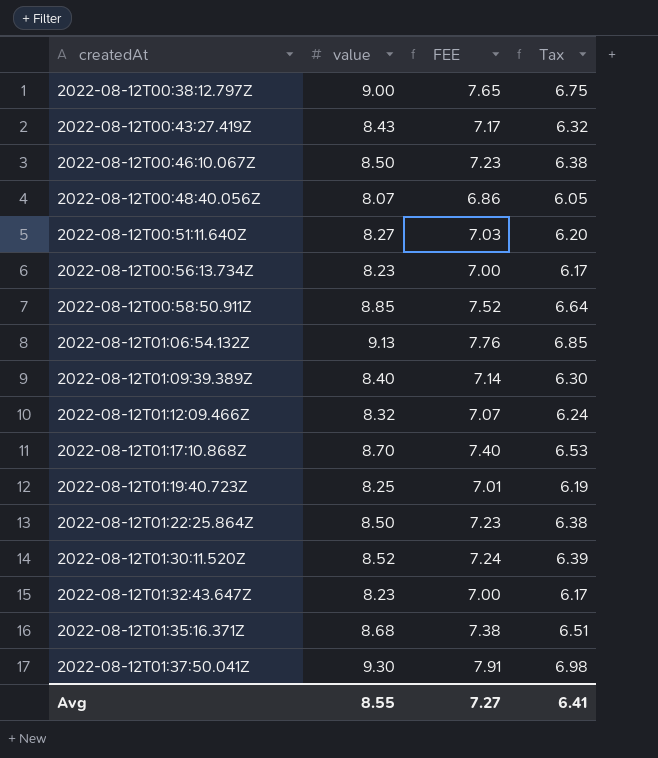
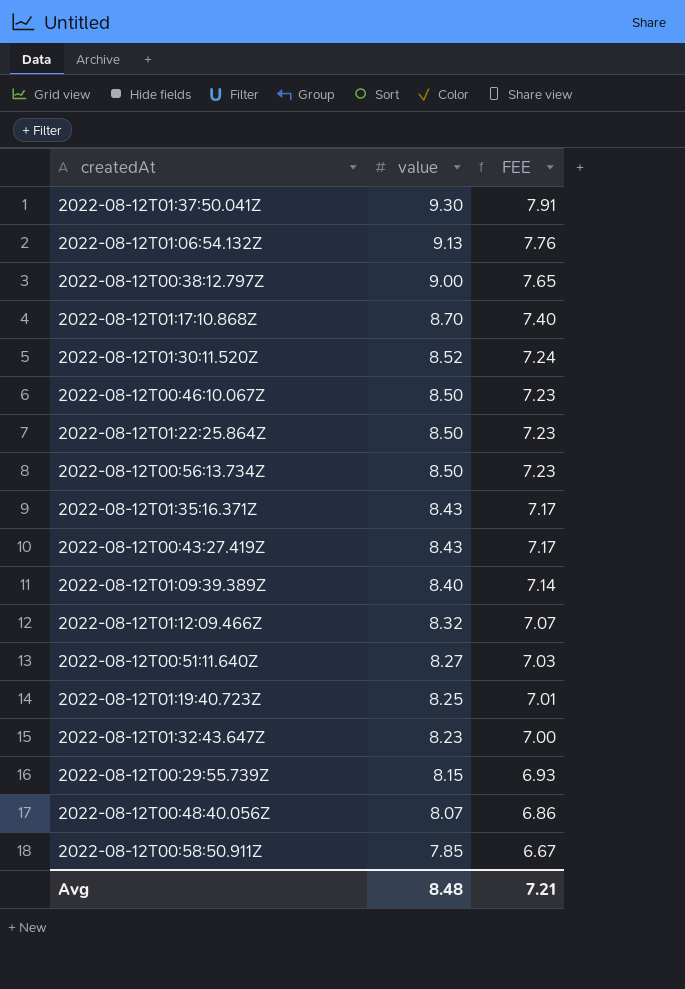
row order: createdAt ascending -> value descending
column Tax | formula: [value] * 0.75 -> none
2022-08-12T00:56:13.734Z | value: 8.23 -> 8.50
2022-08-12T00:56:13.734Z | FEE: 7.00 -> 7.23
2022-08-12T01:35:16.371Z | value: 8.68 -> 8.43
2022-08-12T01:35:16.371Z | FEE: 7.38 -> 7.17
row 2022-08-12T00:29:55.739Z: none -> 8.15 | 6.93
2022-08-12T00:58:50.911Z | value: 8.85 -> 7.85
2022-08-12T00:58:50.911Z | FEE: 7.52 -> 6.67
Avg | value: 8.55 -> 8.48
Avg | FEE: 7.27 -> 7.21

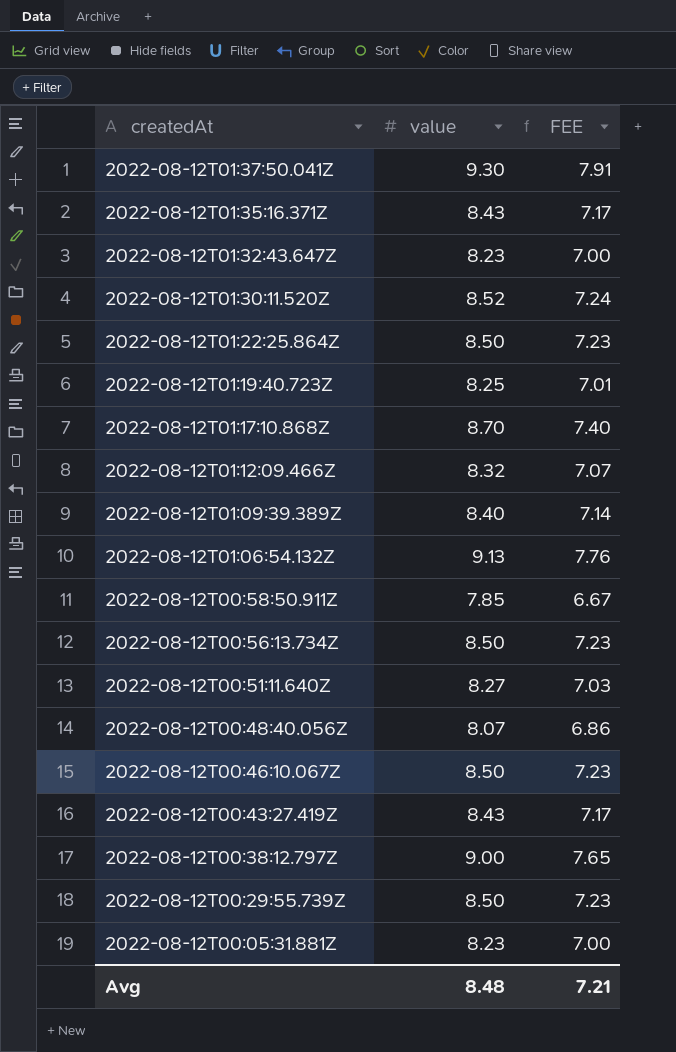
row order: value descending -> createdAt descending
2022-08-12T00:29:55.739Z | value: 8.15 -> 8.50
2022-08-12T00:29:55.739Z | FEE: 6.93 -> 7.23
row 2022-08-12T00:05:31.881Z: none -> 8.23 | 7.00

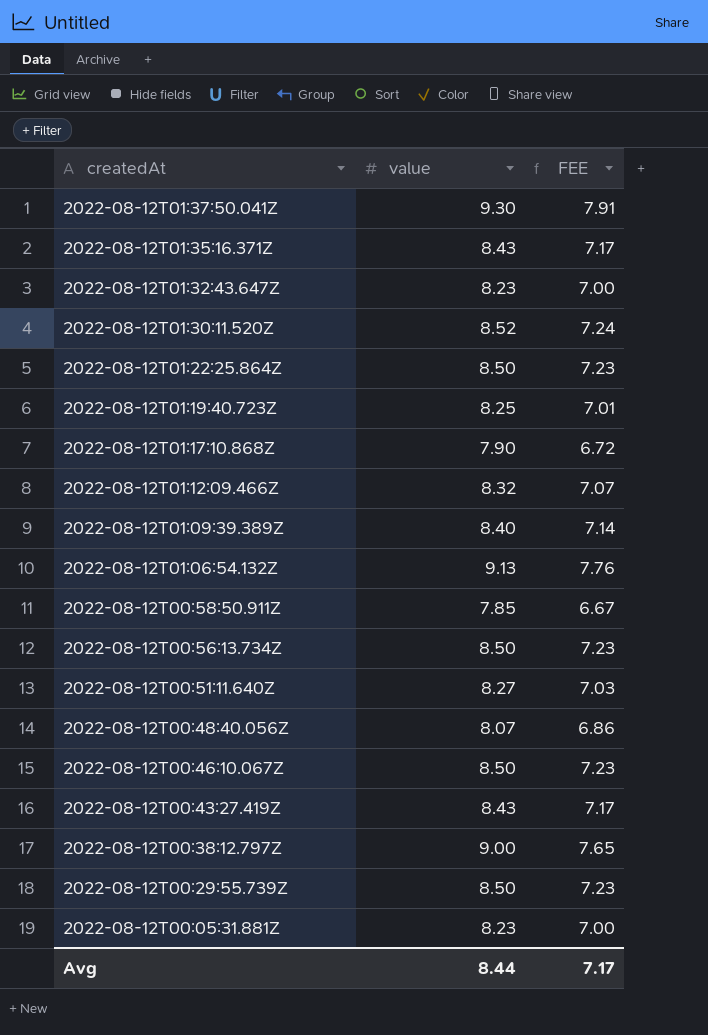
2022-08-12T01:17:10.868Z | value: 8.70 -> 7.90
2022-08-12T01:17:10.868Z | FEE: 7.40 -> 6.72
Avg | value: 8.48 -> 8.44
Avg | FEE: 7.21 -> 7.17

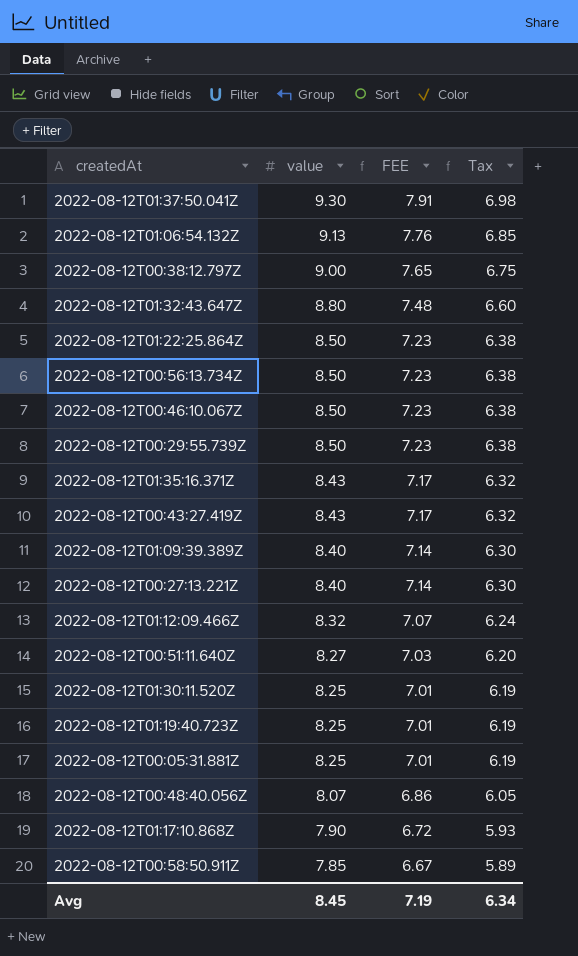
row order: createdAt descending -> value descending
column Tax | formula: none -> [value] * 0.75
2022-08-12T01:32:43.647Z | value: 8.23 -> 8.80
2022-08-12T01:32:43.647Z | FEE: 7.00 -> 7.48
row 2022-08-12T00:27:13.221Z: none -> 8.40 | 7.14 | 6.30
2022-08-12T01:30:11.520Z | value: 8.52 -> 8.25
2022-08-12T01:30:11.520Z | FEE: 7.24 -> 7.01
2022-08-12T00:05:31.881Z | value: 8.23 -> 8.25
2022-08-12T00:05:31.881Z | FEE: 7.00 -> 7.01
Avg | value: 8.44 -> 8.45
Avg | FEE: 7.17 -> 7.19

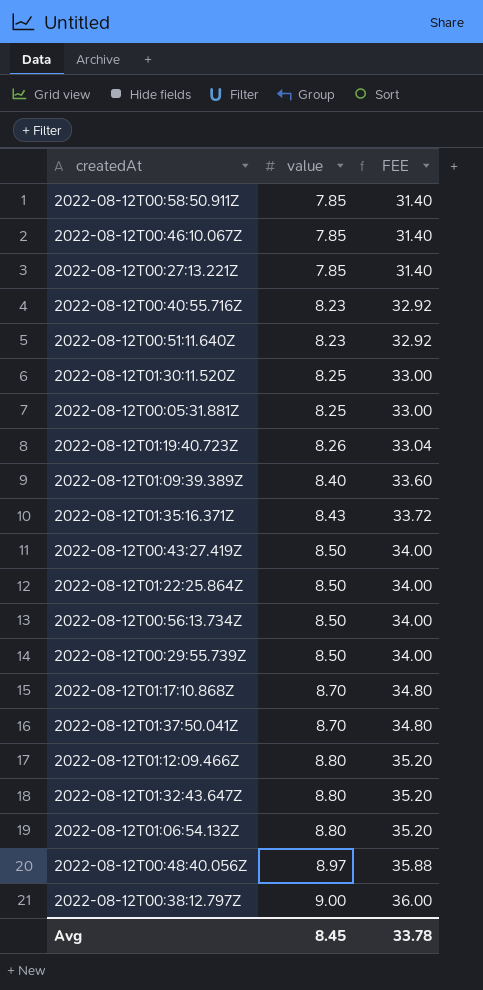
row order: value descending -> value ascending
column Tax | formula: [value] * 0.75 -> none
column FEE | formula: [value] * 0.85 -> [value] * 4
2022-08-12T00:46:10.067Z | value: 8.50 -> 7.85
2022-08-12T00:27:13.221Z | value: 8.40 -> 7.85
row 2022-08-12T00:40:55.716Z: none -> 8.23 | 32.92
2022-08-12T00:51:11.640Z | value: 8.27 -> 8.23
2022-08-12T01:19:40.723Z | value: 8.25 -> 8.26
2022-08-12T00:43:27.419Z | value: 8.43 -> 8.50
2022-08-12T01:17:10.868Z | value: 7.90 -> 8.70
2022-08-12T01:37:50.041Z | value: 9.30 -> 8.70
2022-08-12T01:12:09.466Z | value: 8.32 -> 8.80
2022-08-12T01:06:54.132Z | value: 9.13 -> 8.80
2022-08-12T00:48:40.056Z | value: 8.07 -> 8.97
Avg | FEE: 7.19 -> 33.78

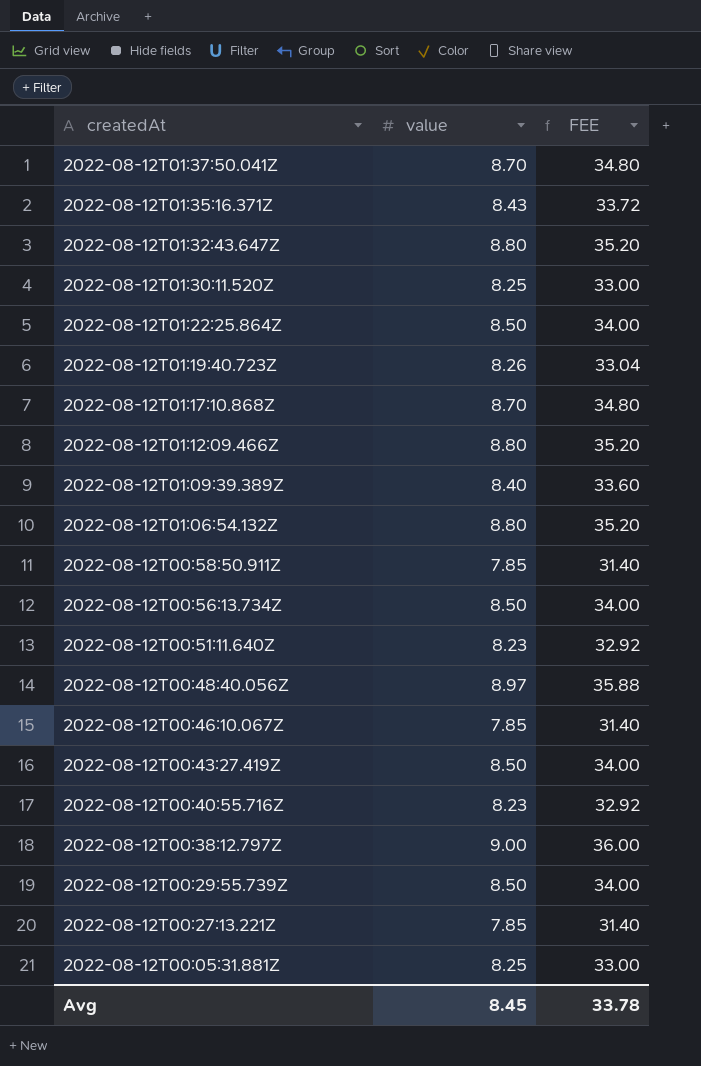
row order: value ascending -> createdAt descending

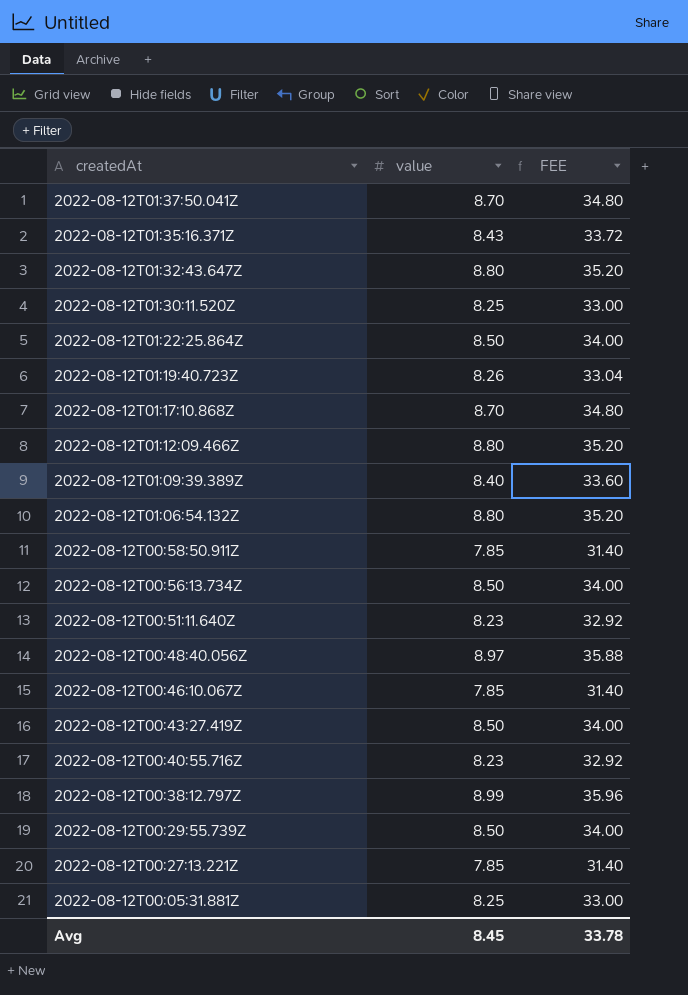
2022-08-12T00:38:12.797Z | value: 9.00 -> 8.99
2022-08-12T00:38:12.797Z | FEE: 36.00 -> 35.96

